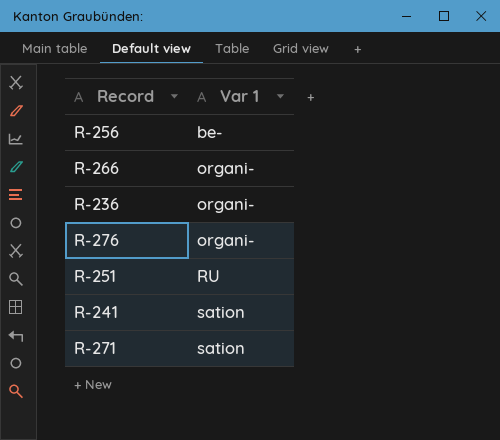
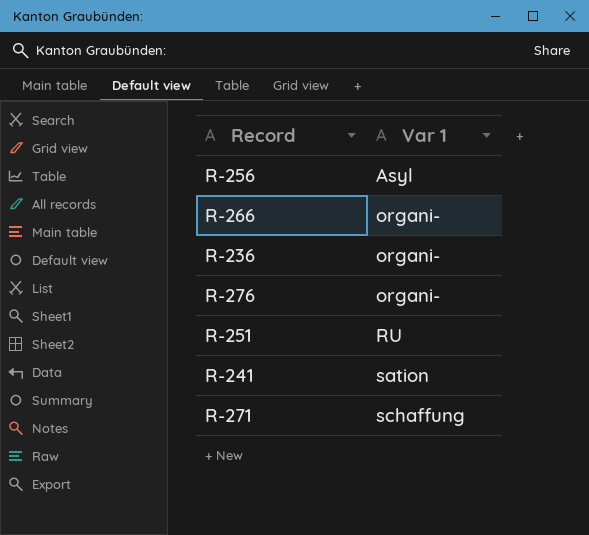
R-256 | Var 1: be- -> Asyl
R-271 | Var 1: sation -> schaffung

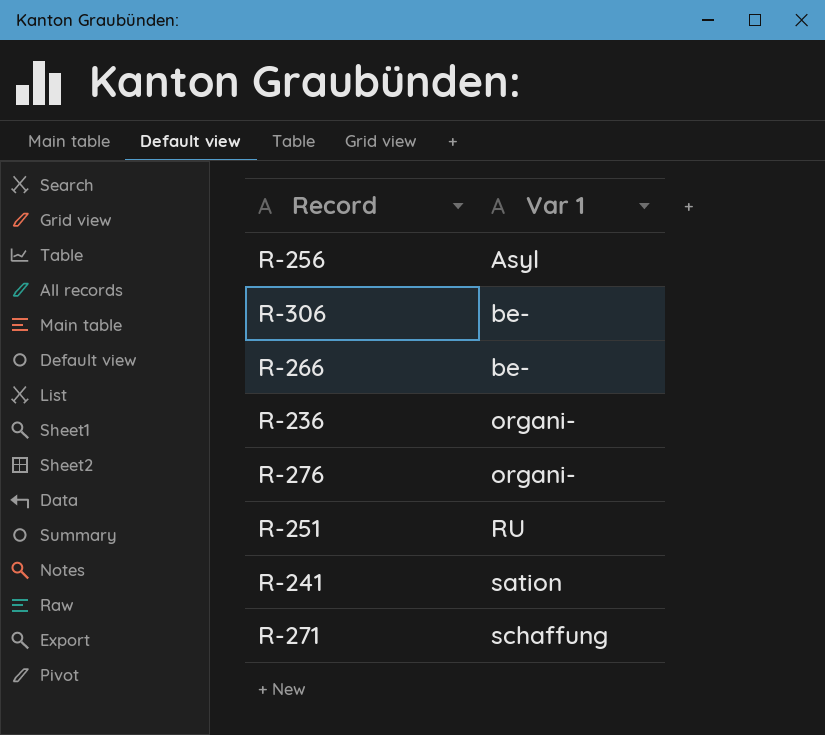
row R-306: none -> be-
R-266 | Var 1: organi- -> be-

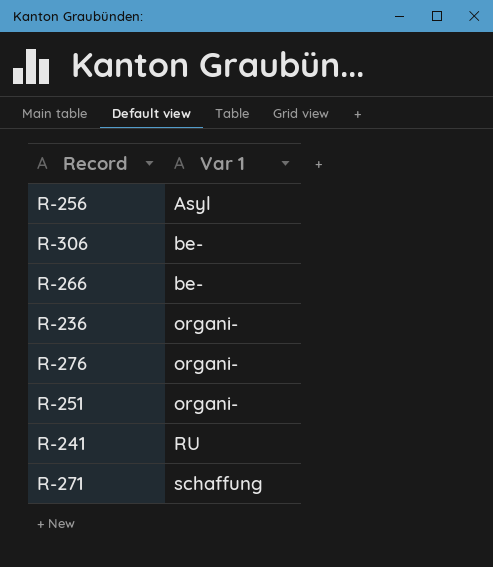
R-251 | Var 1: RU -> organi-
R-241 | Var 1: sation -> RU

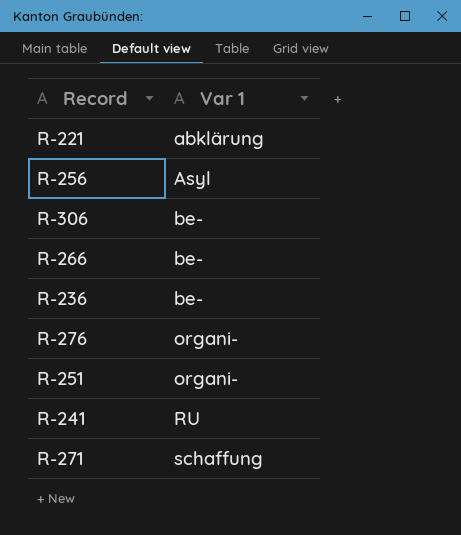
row R-221: none -> abklärung
R-236 | Var 1: organi- -> be-

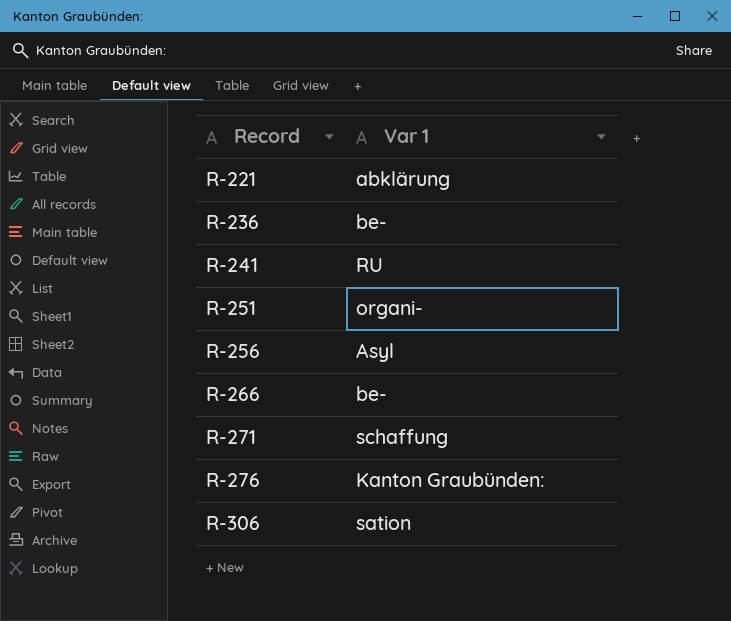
row order: Var 1 ascending -> Record ascending
R-276 | Var 1: organi- -> Kanton Graubünden:
R-306 | Var 1: be- -> sation

